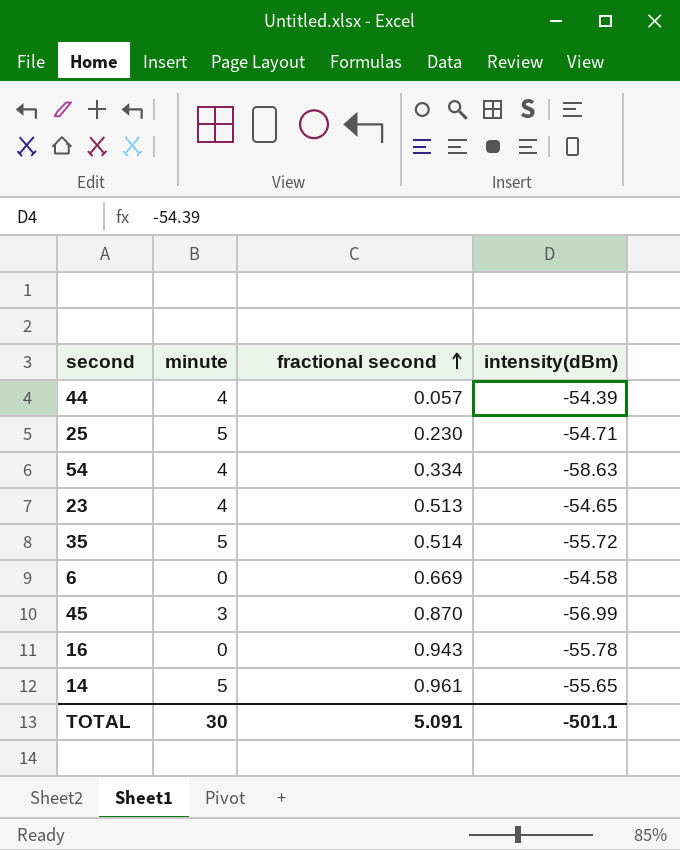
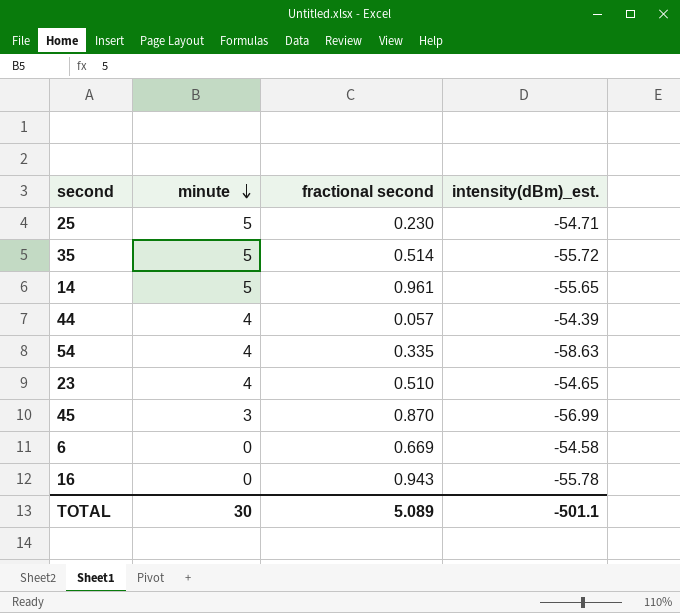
row order: fractional second ascending -> minute descending
column name: intensity(dBm) -> intensity(dBm)_est.
54 | fractional second: 0.334 -> 0.335
23 | fractional second: 0.513 -> 0.510
TOTAL | fractional second: 5.091 -> 5.089

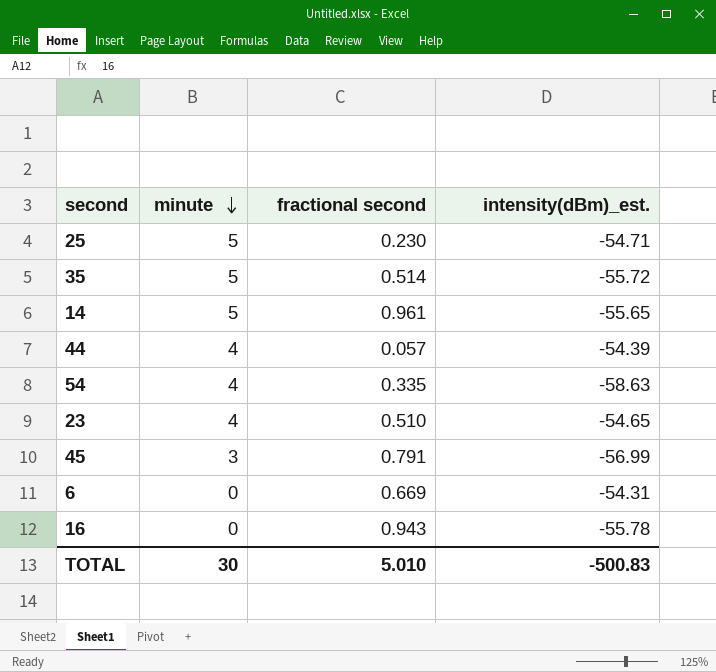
45 | fractional second: 0.870 -> 0.791
6 | intensity(dBm)_est.: -54.58 -> -54.31
TOTAL | fractional second: 5.089 -> 5.010
TOTAL | intensity(dBm)_est.: -501.1 -> -500.83

